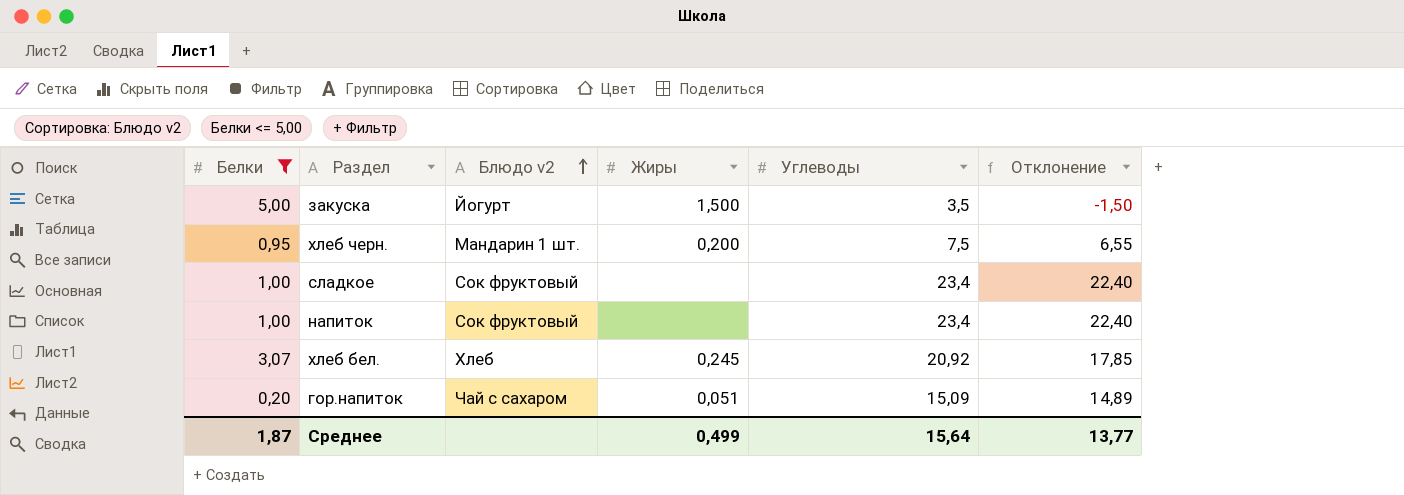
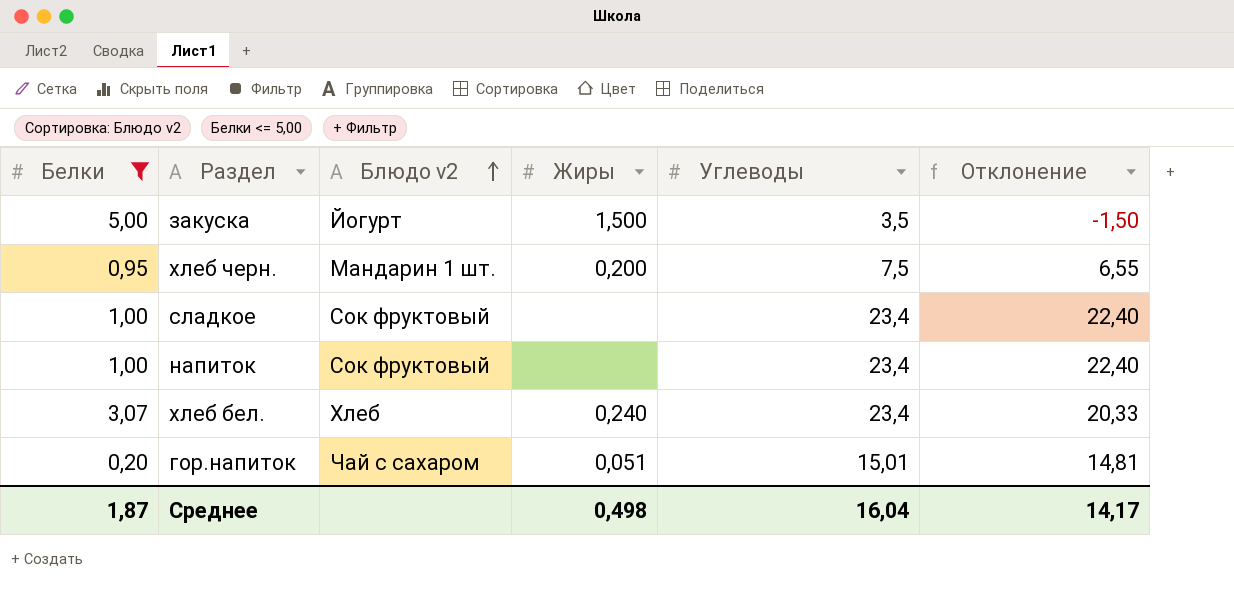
хлеб бел. | Жиры: 0,245 -> 0,240
хлеб бел. | Углеводы: 20,92 -> 23,4
хлеб бел. | Отклонение: 17,85 -> 20,33
гор.напиток | Углеводы: 15,09 -> 15,01
гор.напиток | Отклонение: 14,89 -> 14,81
Среднее | Жиры: 0,499 -> 0,498
Среднее | Углеводы: 15,64 -> 16,04
Среднее | Отклонение: 13,77 -> 14,17

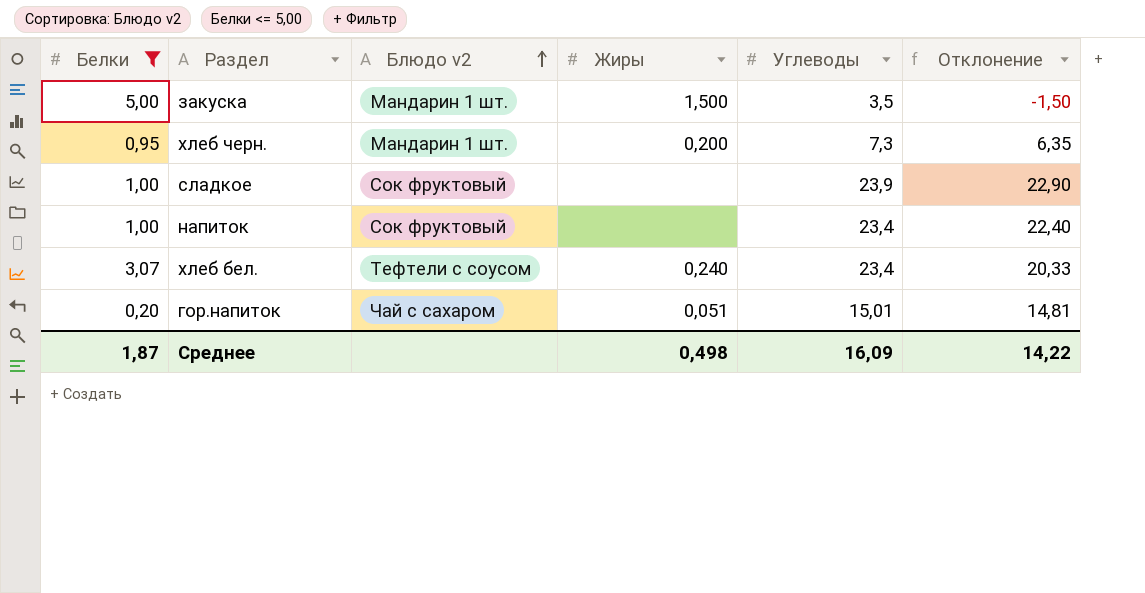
закуска | Блюдо v2: Йогурт -> Мандарин 1 шт.
хлеб черн. | Углеводы: 7,5 -> 7,3
хлеб черн. | Отклонение: 6,55 -> 6,35
сладкое | Углеводы: 23,4 -> 23,9
сладкое | Отклонение: 22,40 -> 22,90
хлеб бел. | Блюдо v2: Хлеб -> Тефтели с соусом
Среднее | Углеводы: 16,04 -> 16,09
Среднее | Отклонение: 14,17 -> 14,22

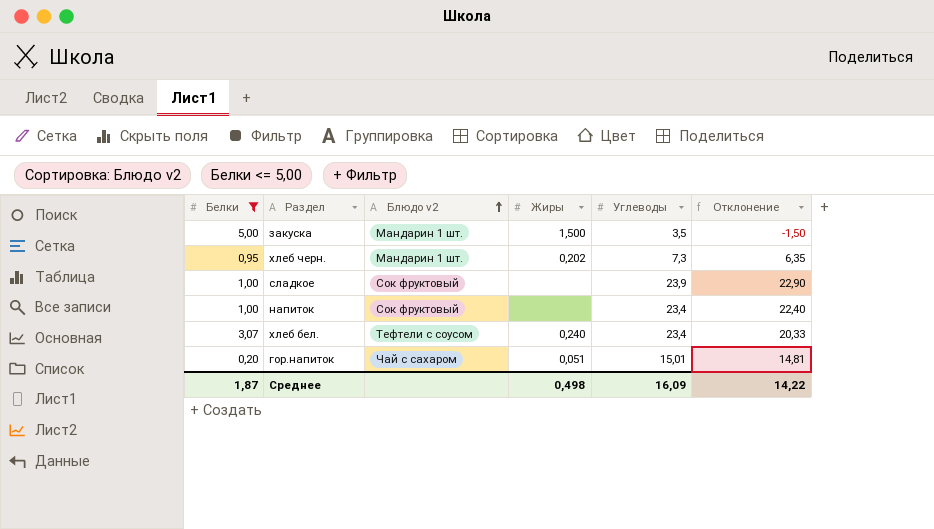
хлеб черн. | Жиры: 0,200 -> 0,202

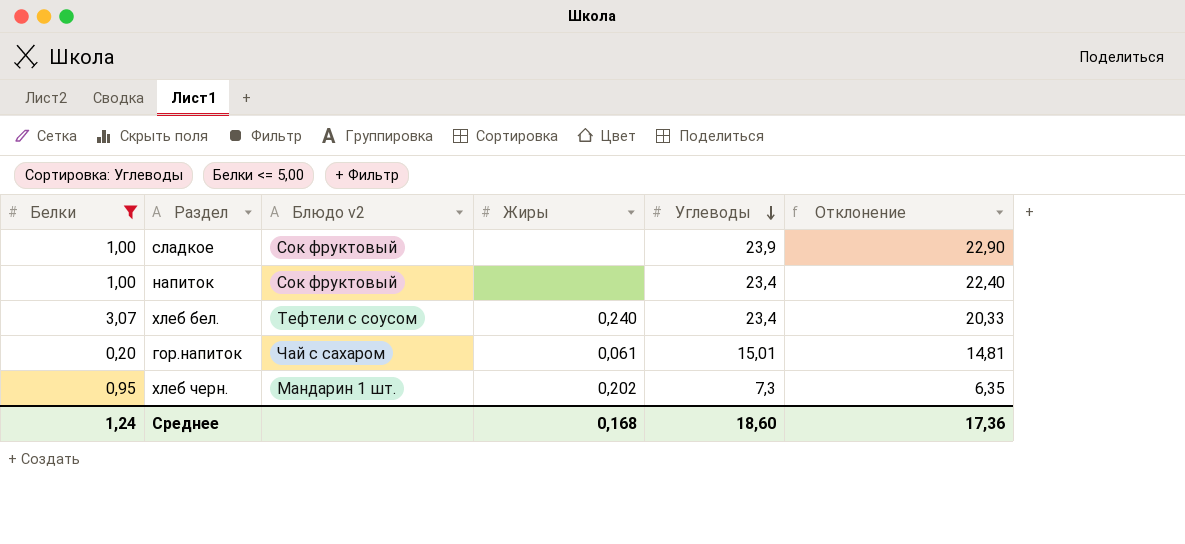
row order: Блюдо v2 ascending -> Углеводы descending
row закуска: 5,00 | Мандарин 1 шт. | 1,500 | 3,5 | -1,50 -> none
гор.напиток | Жиры: 0,051 -> 0,061
Среднее | Белки: 1,87 -> 1,24
Среднее | Жиры: 0,498 -> 0,168
Среднее | Углеводы: 16,09 -> 18,60
Среднее | Отклонение: 14,22 -> 17,36

